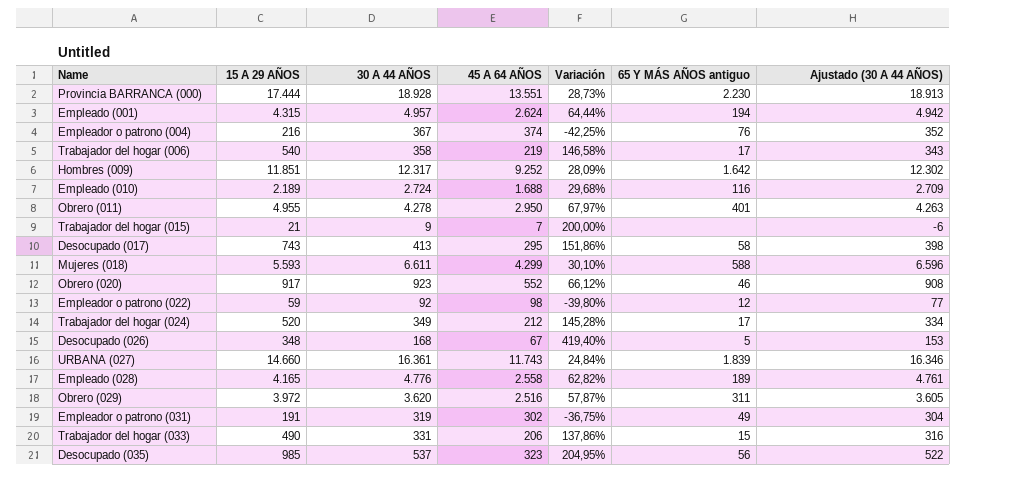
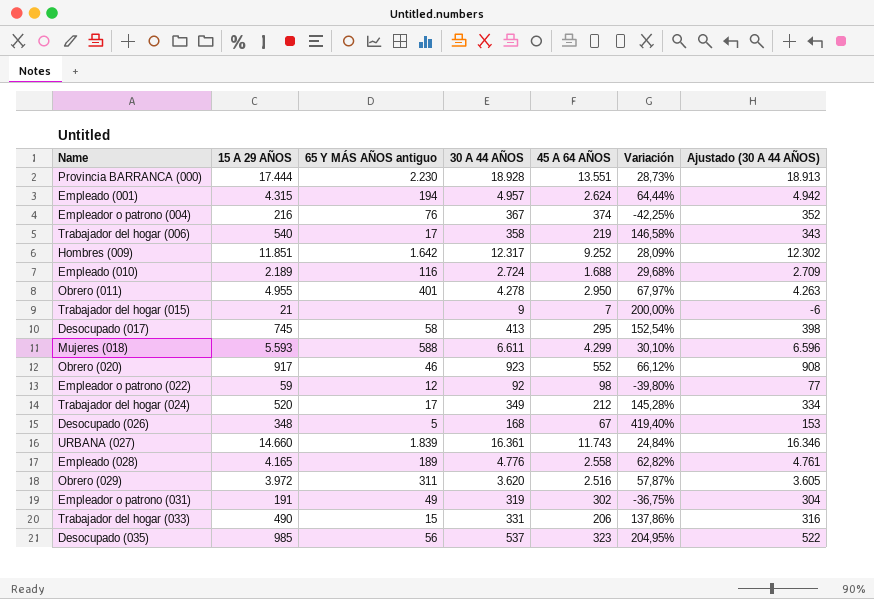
column 65 Y MÁS AÑOS antiguo | position: 6 -> 3
Desocupado (017) | 15 A 29 AÑOS: 743 -> 745
Desocupado (017) | Variación: 151,86% -> 152,54%

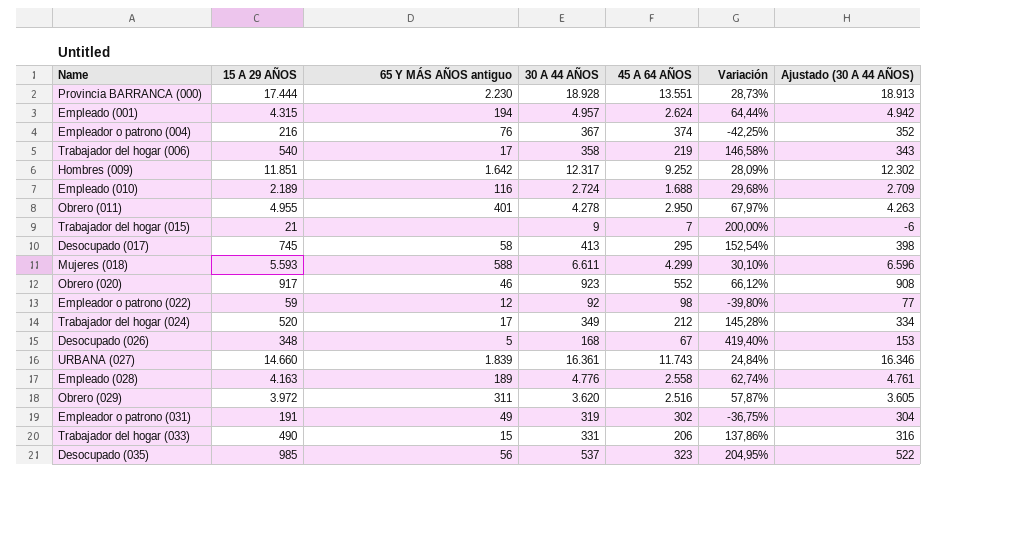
Empleado (028) | 15 A 29 AÑOS: 4.165 -> 4.163
Empleado (028) | Variación: 62,82% -> 62,74%

